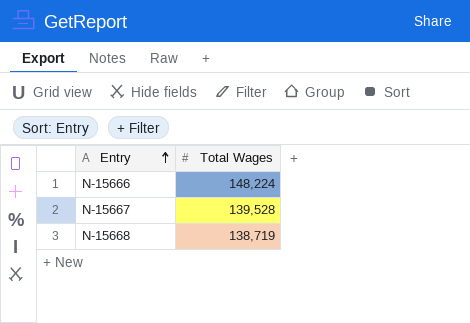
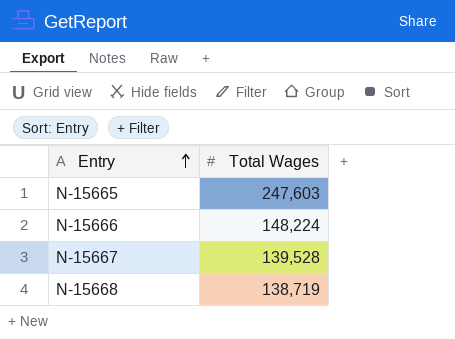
row N-15665: none -> 247,603

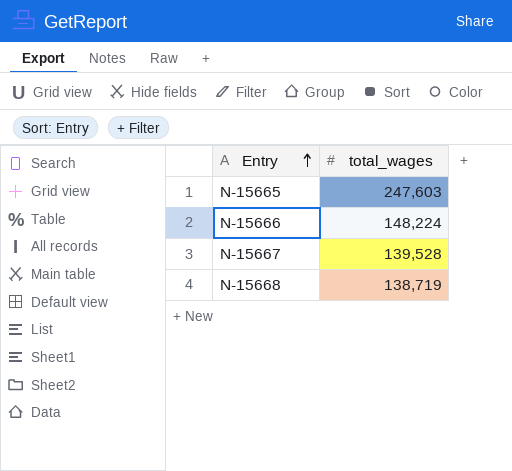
column name: Total Wages -> total_wages

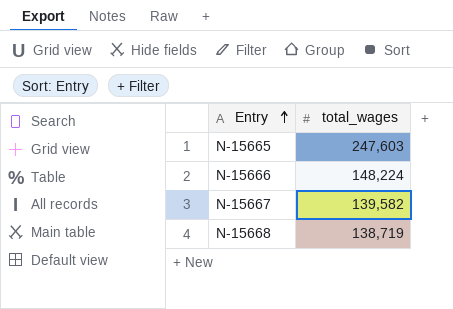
N-15667 | total_wages: 139,528 -> 139,582

